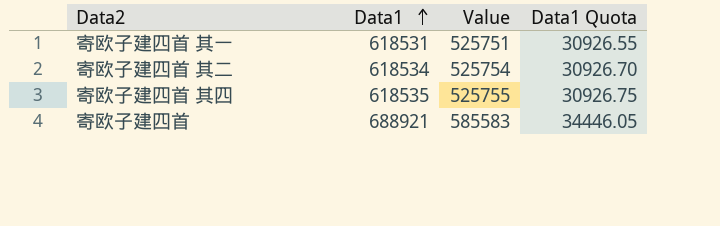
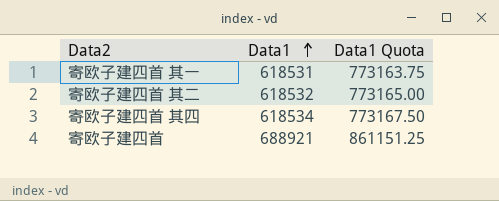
column Value | formula: [Data1] * 0.85 -> none
column Data1 Quota | formula: [Data1] * 0.05 -> [Data1] * 1.25
寄欧子建四首 其二 | Data1: 618534 -> 618532
寄欧子建四首 其四 | Data1: 618535 -> 618534

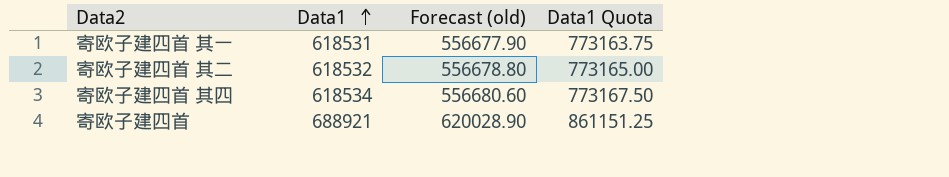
column Forecast (old) | formula: none -> [Data1] * 0.9

